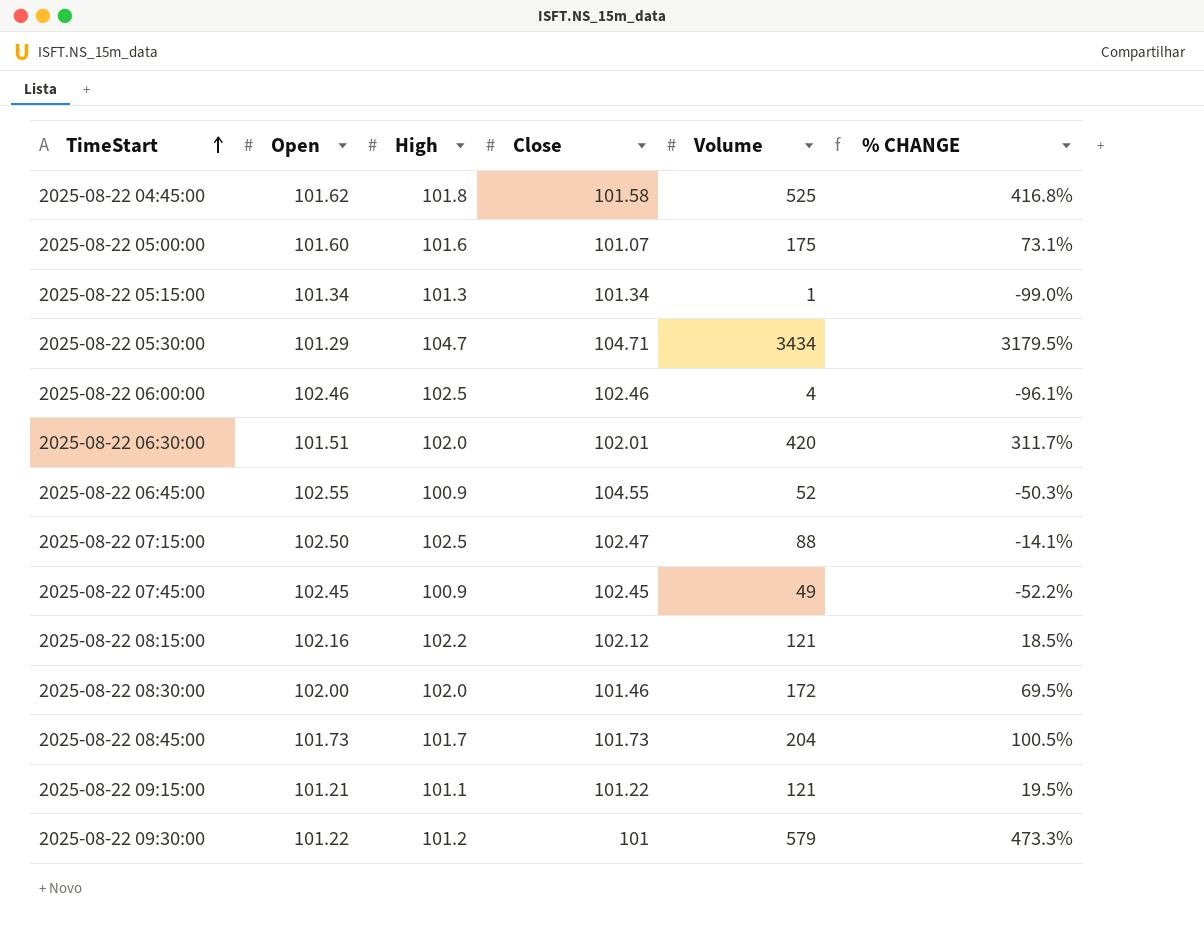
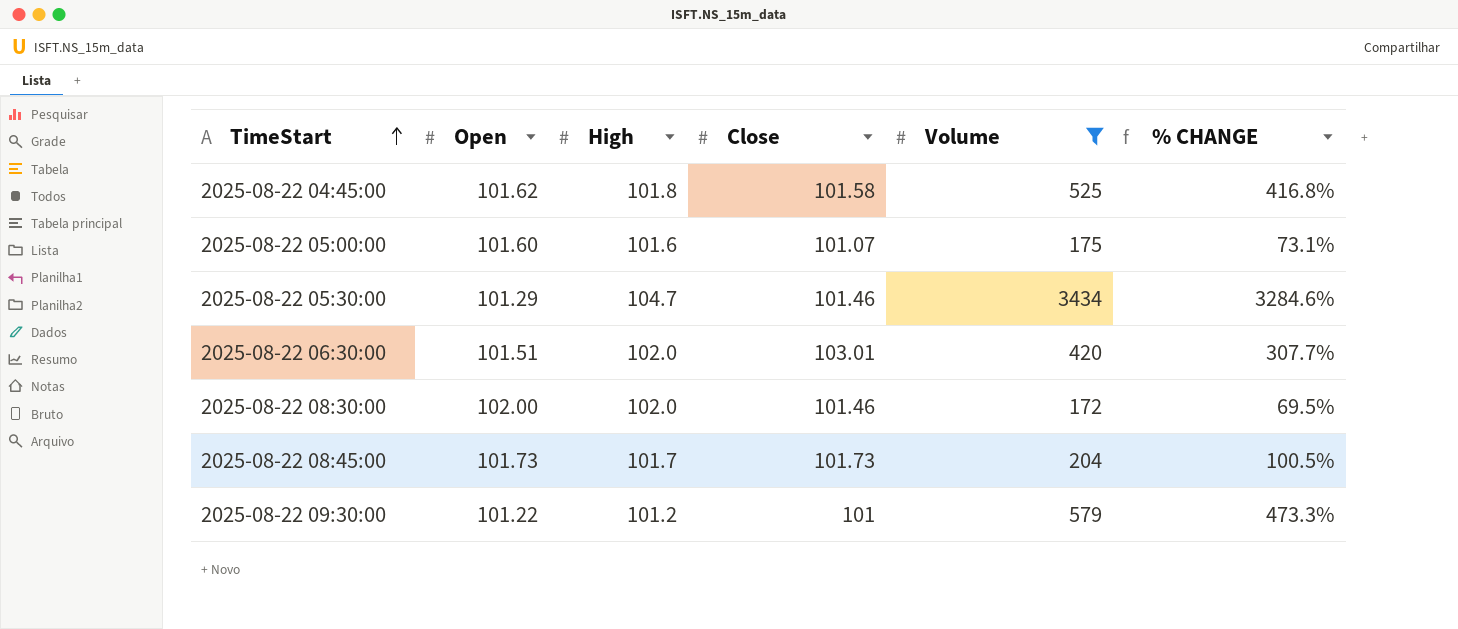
filter: none -> Volume >= 172
2025-08-22 05:30:00 | Close: 104.71 -> 101.46
2025-08-22 05:30:00 | % CHANGE: 3179.5% -> 3284.6%
2025-08-22 06:30:00 | Close: 102.01 -> 103.01
2025-08-22 06:30:00 | % CHANGE: 311.7% -> 307.7%

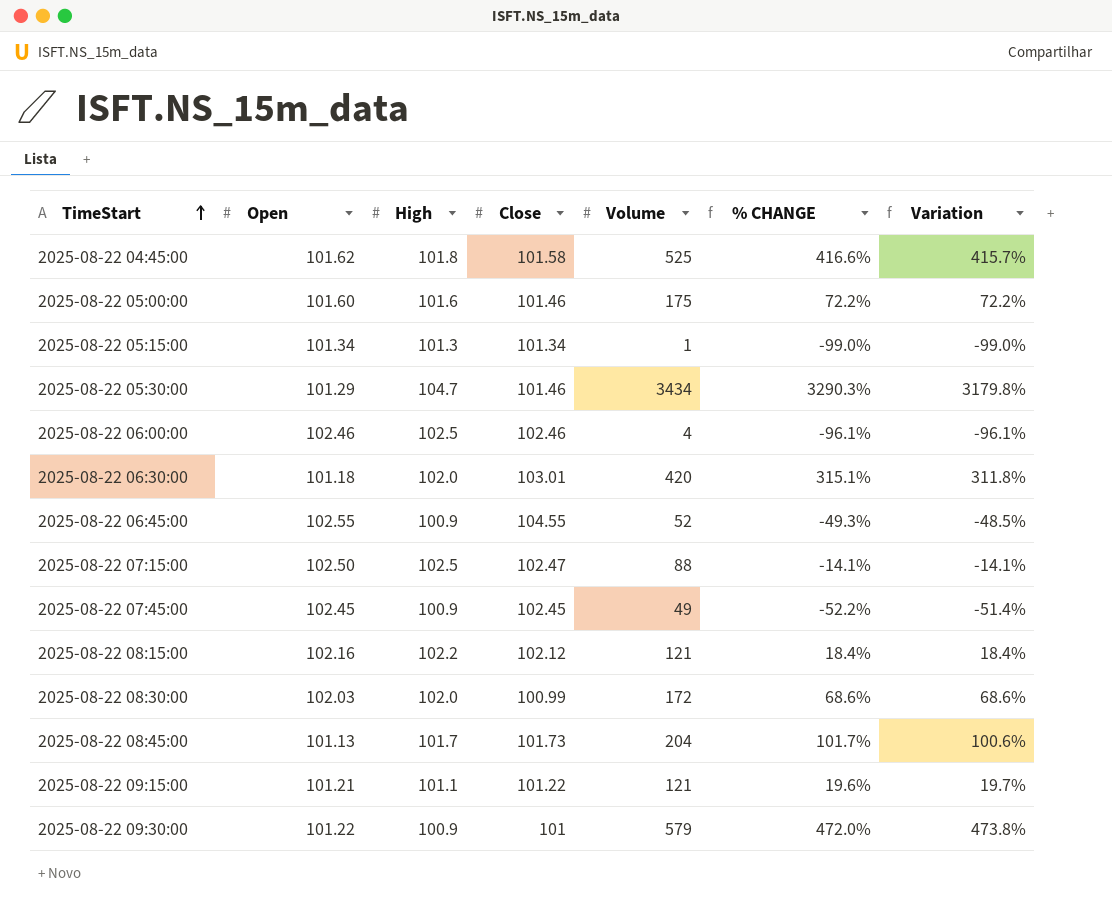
filter: Volume >= 172 -> none
column % CHANGE | formula: ([Volume] - [Close]) / [Close] -> ([Volume] - [Open]) / [Open]
column Variation | formula: none -> ([Volume] - [High]) / [High]
2025-08-22 05:00:00 | Close: 101.07 -> 101.46
2025-08-22 06:30:00 | Open: 101.51 -> 101.18
2025-08-22 08:30:00 | Open: 102.00 -> 102.03
2025-08-22 08:30:00 | Close: 101.46 -> 100.99
2025-08-22 08:45:00 | Open: 101.73 -> 101.13
2025-08-22 09:30:00 | High: 101.2 -> 100.9

